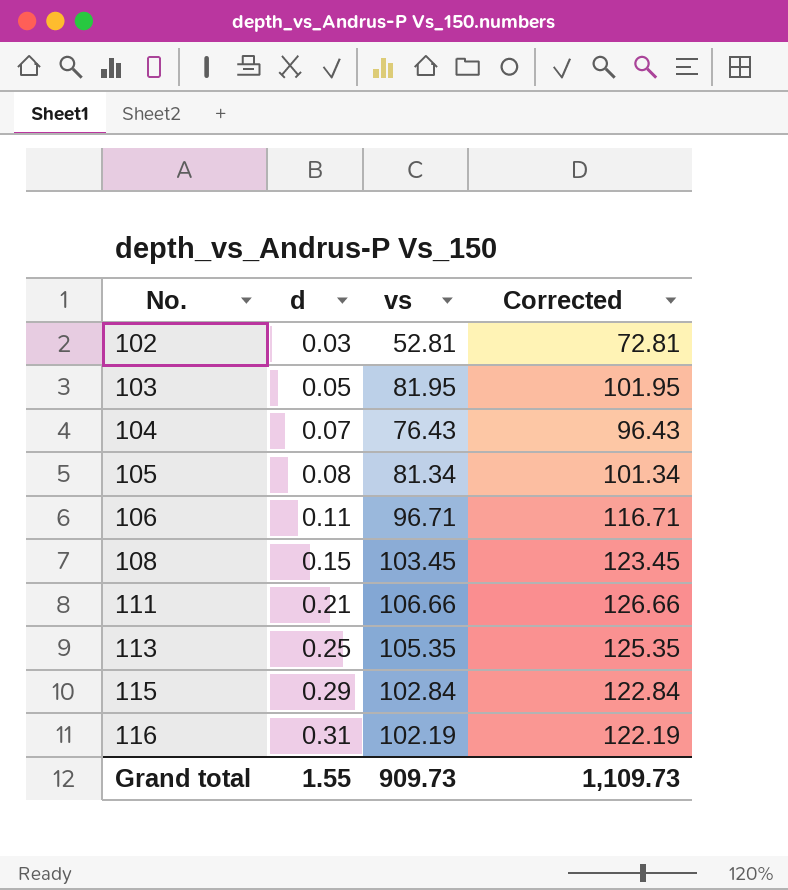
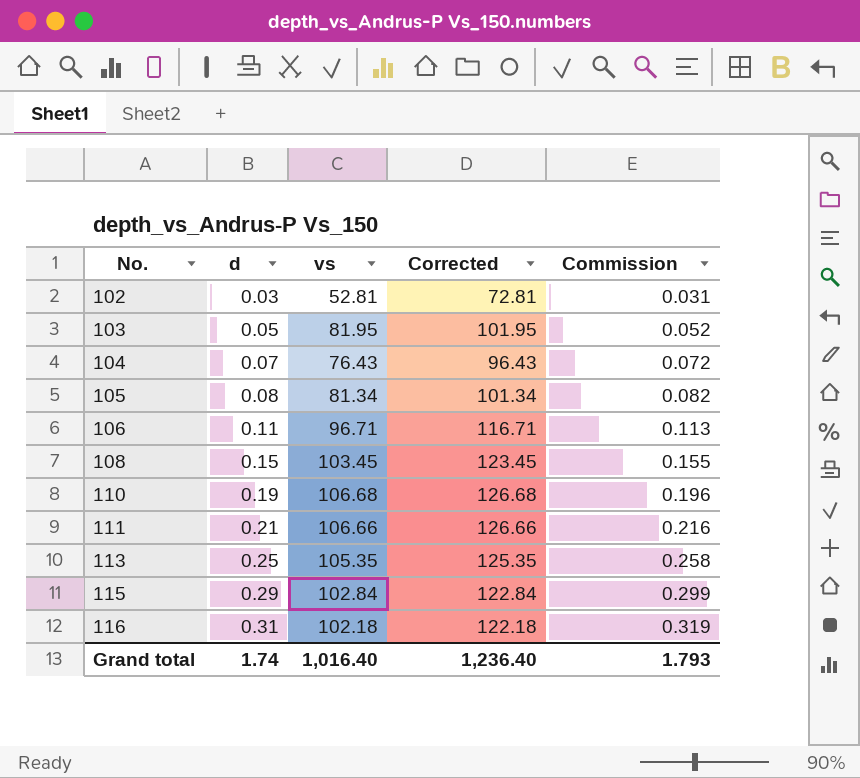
column Commission | formula: none -> [d] * 1.03
row 110: none -> 0.19 | 106.68 | 126.68 | 0.196
116 | vs: 102.19 -> 102.18
116 | Corrected: 122.19 -> 122.18
Grand total | d: 1.55 -> 1.74
Grand total | vs: 909.73 -> 1,016.40
Grand total | Corrected: 1,109.73 -> 1,236.40

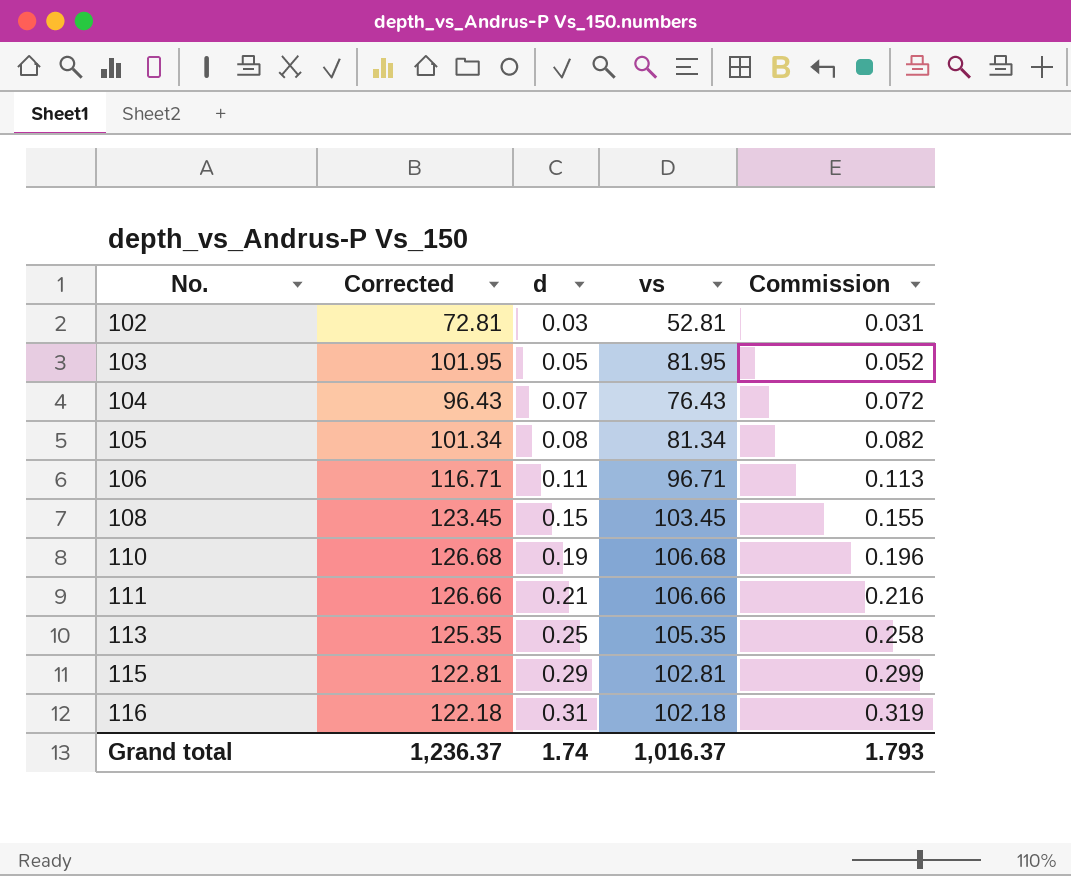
column Corrected | position: 4 -> 2
115 | Corrected: 122.84 -> 122.81
115 | vs: 102.84 -> 102.81
Grand total | Corrected: 1,236.40 -> 1,236.37
Grand total | vs: 1,016.40 -> 1,016.37

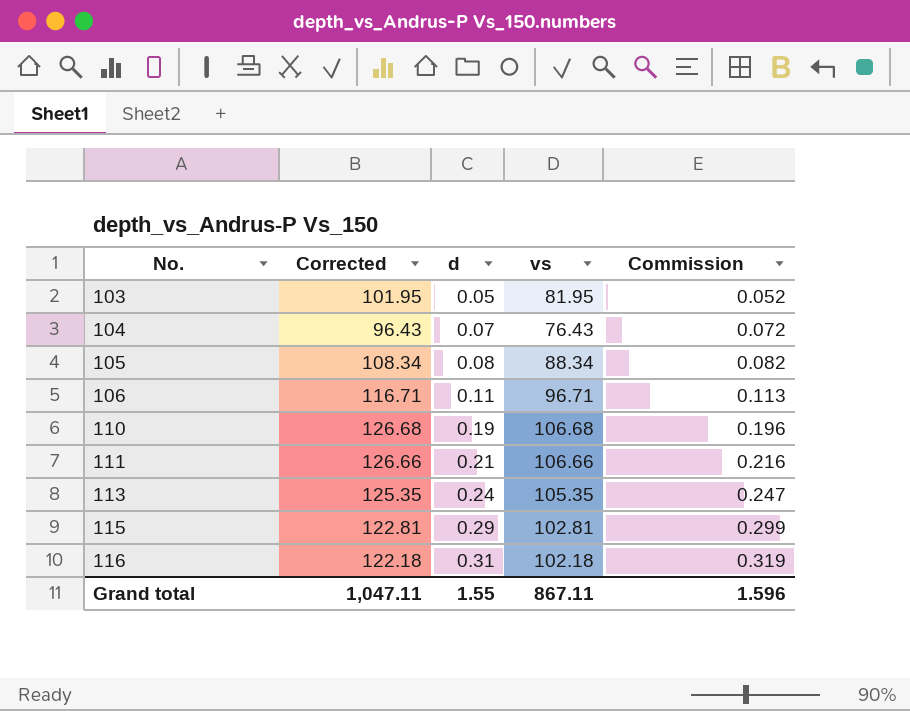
row 102: 72.81 | 0.03 | 52.81 | 0.031 -> none
row 108: 123.45 | 0.15 | 103.45 | 0.155 -> none
105 | Corrected: 101.34 -> 108.34
105 | vs: 81.34 -> 88.34
113 | d: 0.25 -> 0.24
113 | Commission: 0.258 -> 0.247
Grand total | Corrected: 1,236.37 -> 1,047.11
Grand total | d: 1.74 -> 1.55
Grand total | vs: 1,016.37 -> 867.11
Grand total | Commission: 1.793 -> 1.596

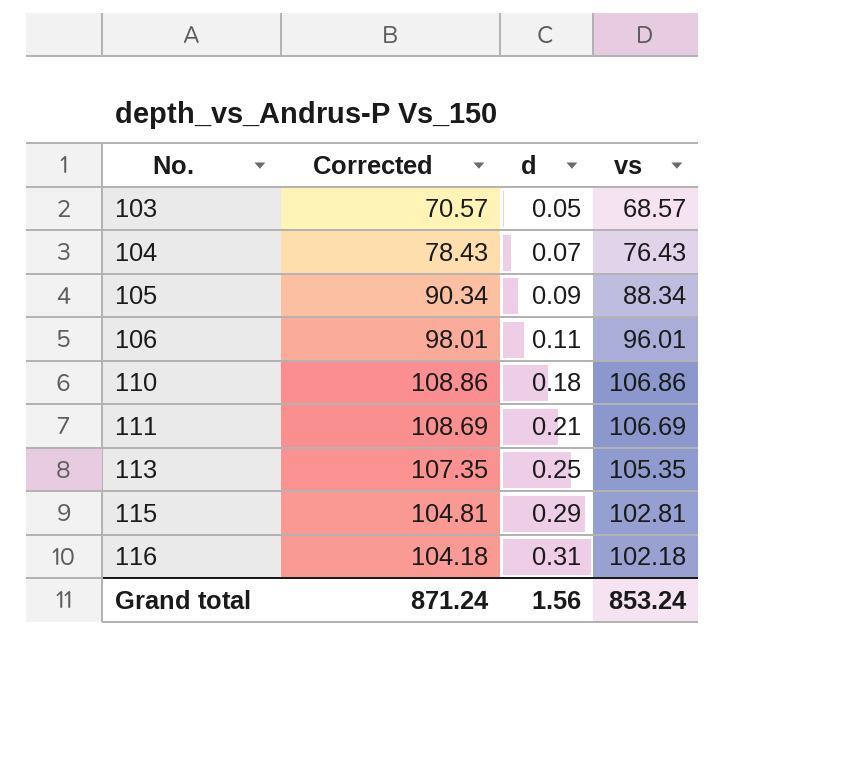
column Commission | formula: [d] * 1.03 -> none
column Corrected | formula: [vs] + 20 -> [vs] + 2
103 | vs: 81.95 -> 68.57
105 | d: 0.08 -> 0.09
106 | vs: 96.71 -> 96.01
110 | d: 0.19 -> 0.18
110 | vs: 106.68 -> 106.86
111 | vs: 106.66 -> 106.69
113 | d: 0.24 -> 0.25
Grand total | Corrected: 1,047.11 -> 871.24
Grand total | d: 1.55 -> 1.56
Grand total | vs: 867.11 -> 853.24

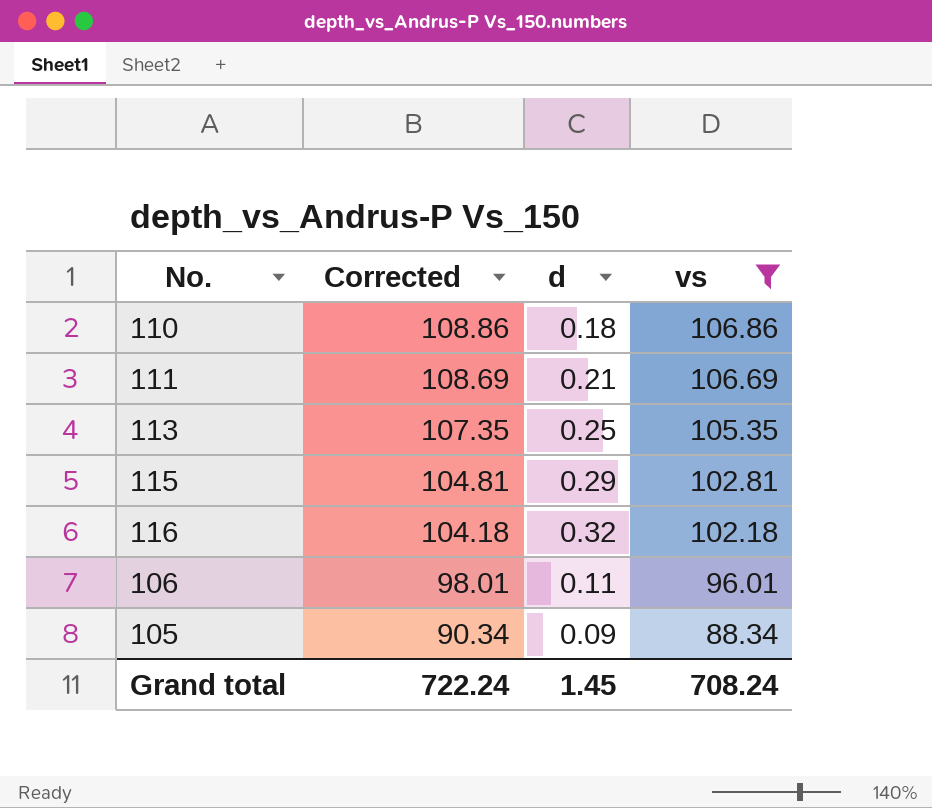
filter: none -> vs >= 88.34
row order: No. ascending -> Corrected descending
116 | d: 0.31 -> 0.32
Grand total | Corrected: 871.24 -> 722.24
Grand total | d: 1.56 -> 1.45
Grand total | vs: 853.24 -> 708.24

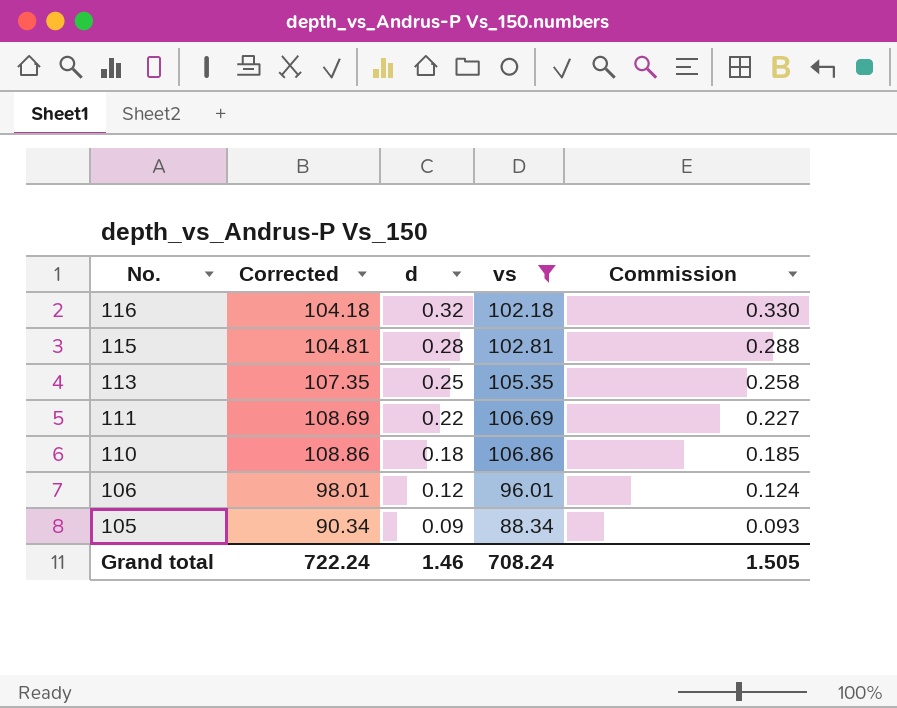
row order: Corrected descending -> No. descending
column Commission | formula: none -> [d] * 1.03
115 | d: 0.29 -> 0.28
111 | d: 0.21 -> 0.22
106 | d: 0.11 -> 0.12
Grand total | d: 1.45 -> 1.46

